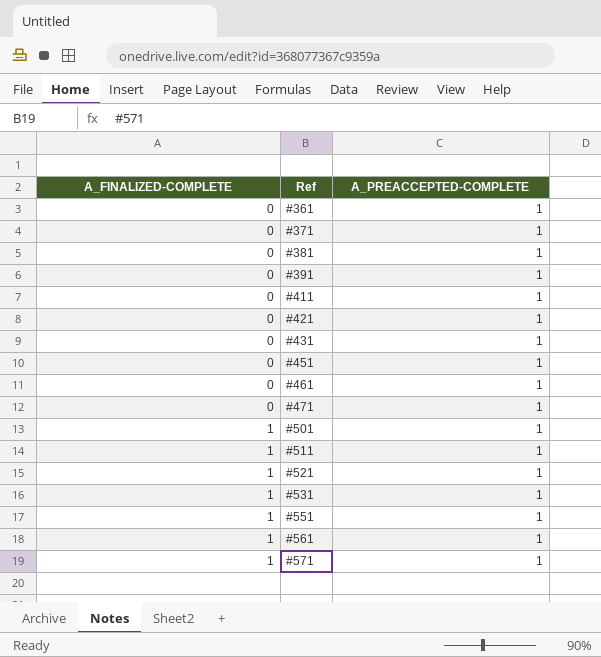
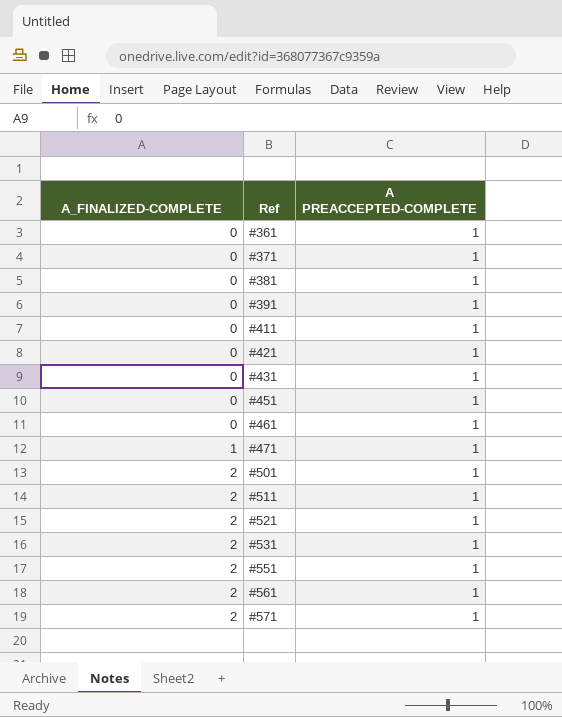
column name: A_PREACCEPTED-COMPLETE -> A PREACCEPTED-COMPLETE
#471 | A_FINALIZED-COMPLETE: 0 -> 1
#501 | A_FINALIZED-COMPLETE: 1 -> 2
#511 | A_FINALIZED-COMPLETE: 1 -> 2
#521 | A_FINALIZED-COMPLETE: 1 -> 2
#531 | A_FINALIZED-COMPLETE: 1 -> 2
#551 | A_FINALIZED-COMPLETE: 1 -> 2
#561 | A_FINALIZED-COMPLETE: 1 -> 2
#571 | A_FINALIZED-COMPLETE: 1 -> 2

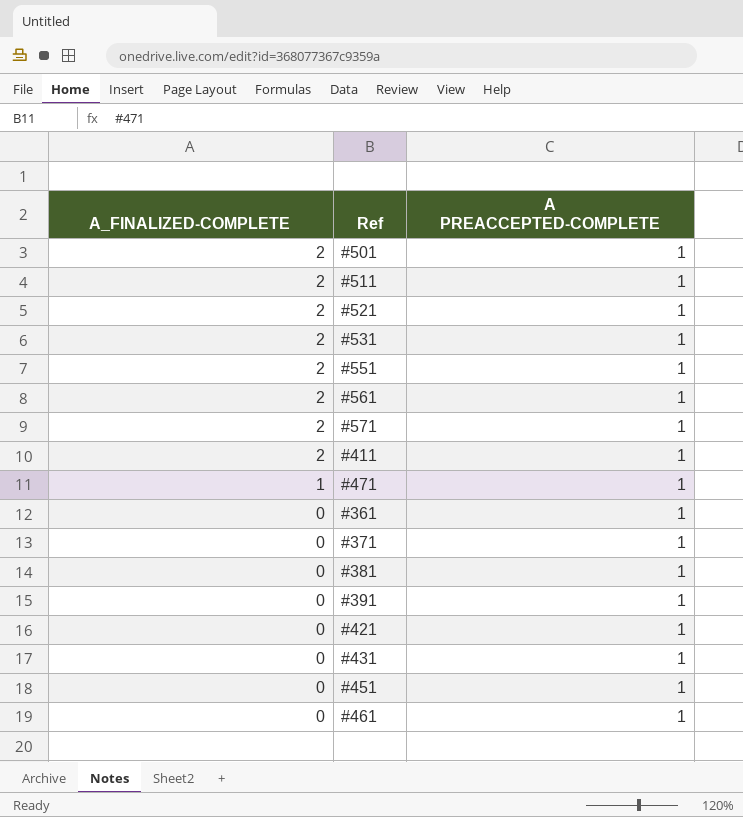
row order: A_FINALIZED-COMPLETE ascending -> A_FINALIZED-COMPLETE descending
#411 | A_FINALIZED-COMPLETE: 0 -> 2

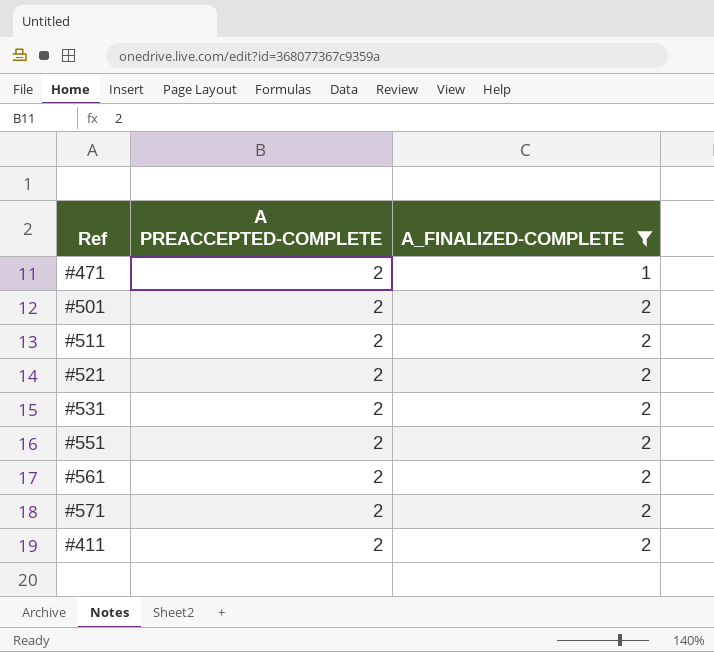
filter: none -> A_FINALIZED-COMPLETE != 0
row order: A_FINALIZED-COMPLETE descending -> A_FINALIZED-COMPLETE ascending
column A_FINALIZED-COMPLETE | position: 1 -> 3
#471 | A PREACCEPTED-COMPLETE: 1 -> 2
#501 | A PREACCEPTED-COMPLETE: 1 -> 2
#511 | A PREACCEPTED-COMPLETE: 1 -> 2
#521 | A PREACCEPTED-COMPLETE: 1 -> 2
#531 | A PREACCEPTED-COMPLETE: 1 -> 2
#551 | A PREACCEPTED-COMPLETE: 1 -> 2
#561 | A PREACCEPTED-COMPLETE: 1 -> 2
#571 | A PREACCEPTED-COMPLETE: 1 -> 2
#411 | A PREACCEPTED-COMPLETE: 1 -> 2

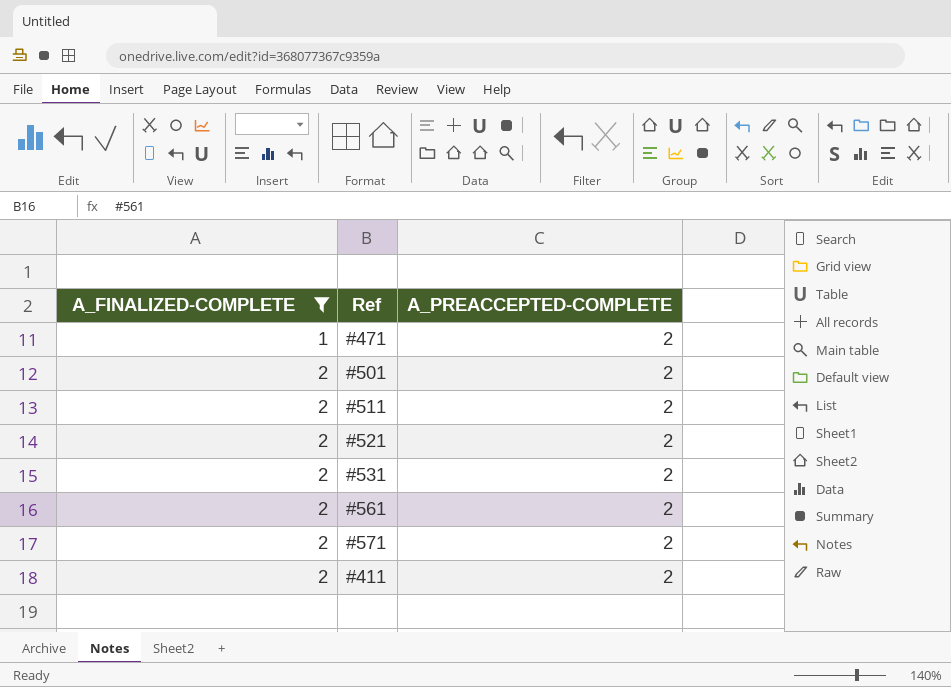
column A_FINALIZED-COMPLETE | position: 3 -> 1
column name: A PREACCEPTED-COMPLETE -> A_PREACCEPTED-COMPLETE
row #551: 2 | 2 -> none

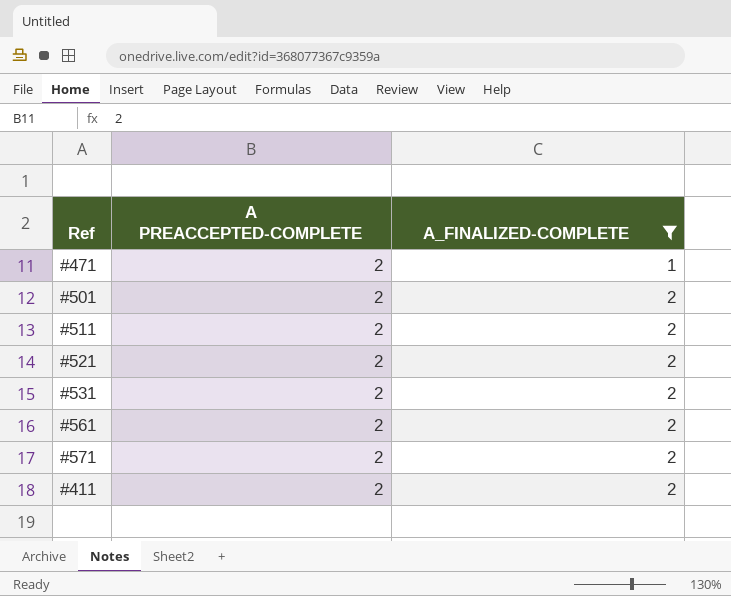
column name: A_PREACCEPTED-COMPLETE -> A PREACCEPTED-COMPLETE
column A_FINALIZED-COMPLETE | position: 1 -> 3

